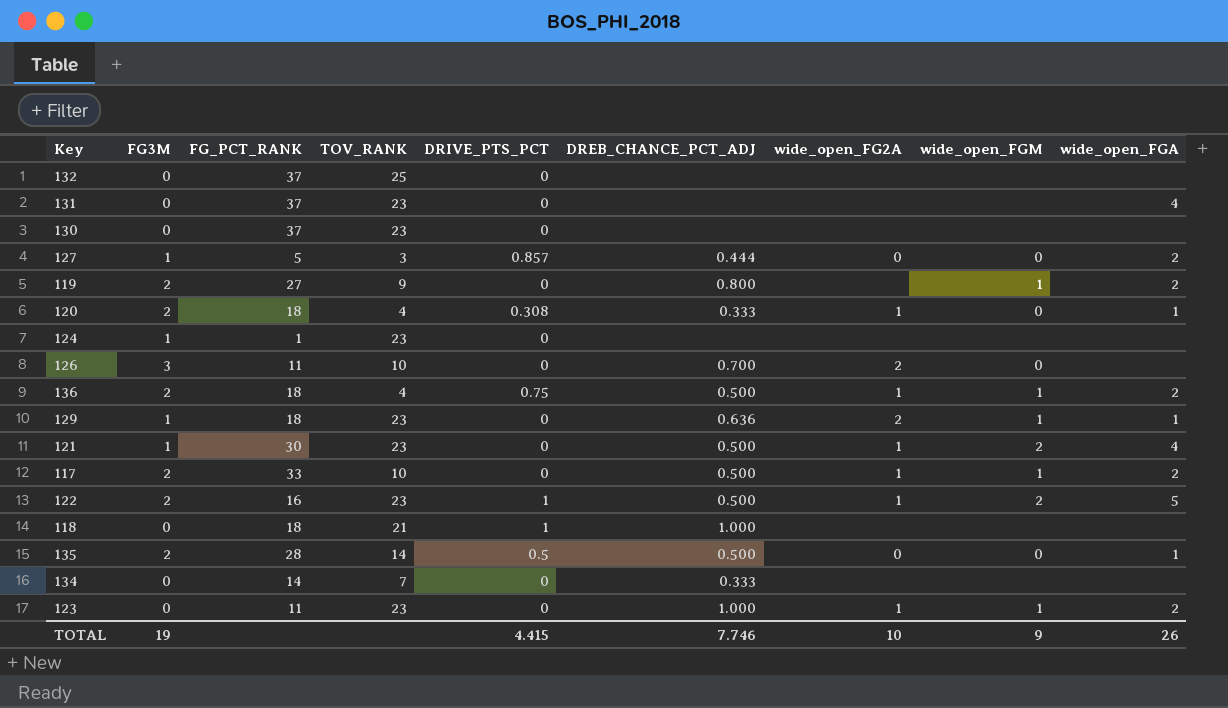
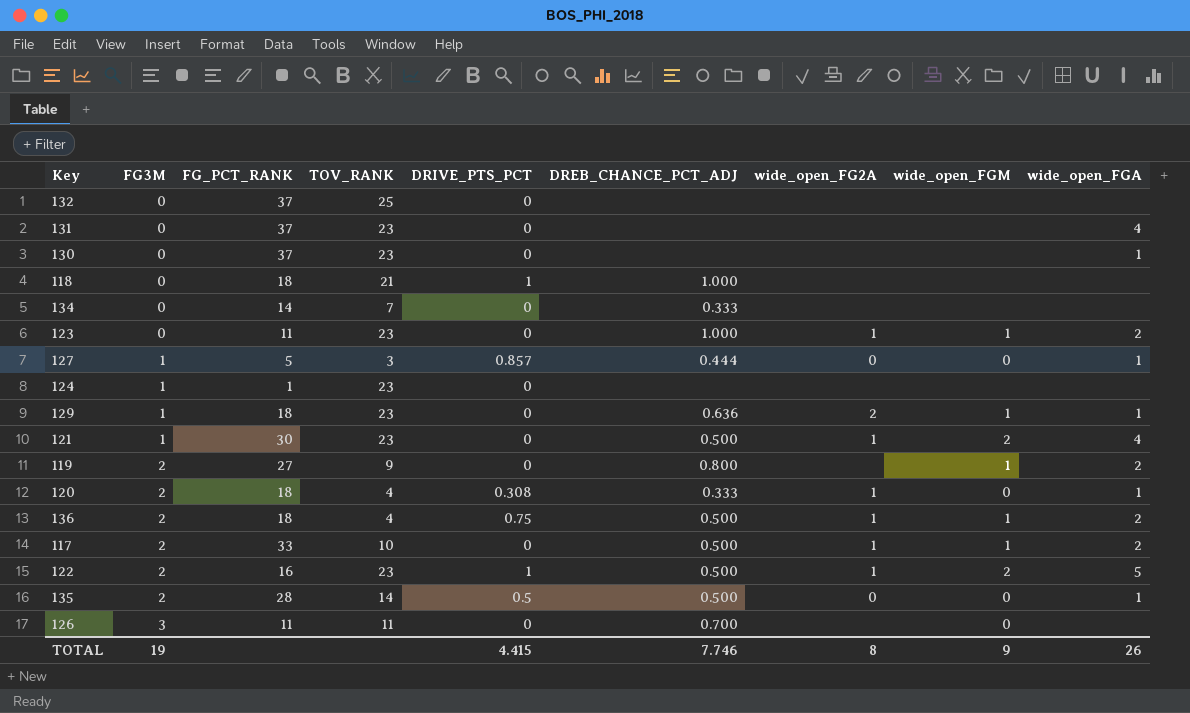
row order: none -> FG3M ascending
130 | wide_open_FGA: none -> 1
127 | wide_open_FGA: 2 -> 1
126 | TOV_RANK: 10 -> 11
126 | wide_open_FG2A: 2 -> none
TOTAL | wide_open_FG2A: 10 -> 8

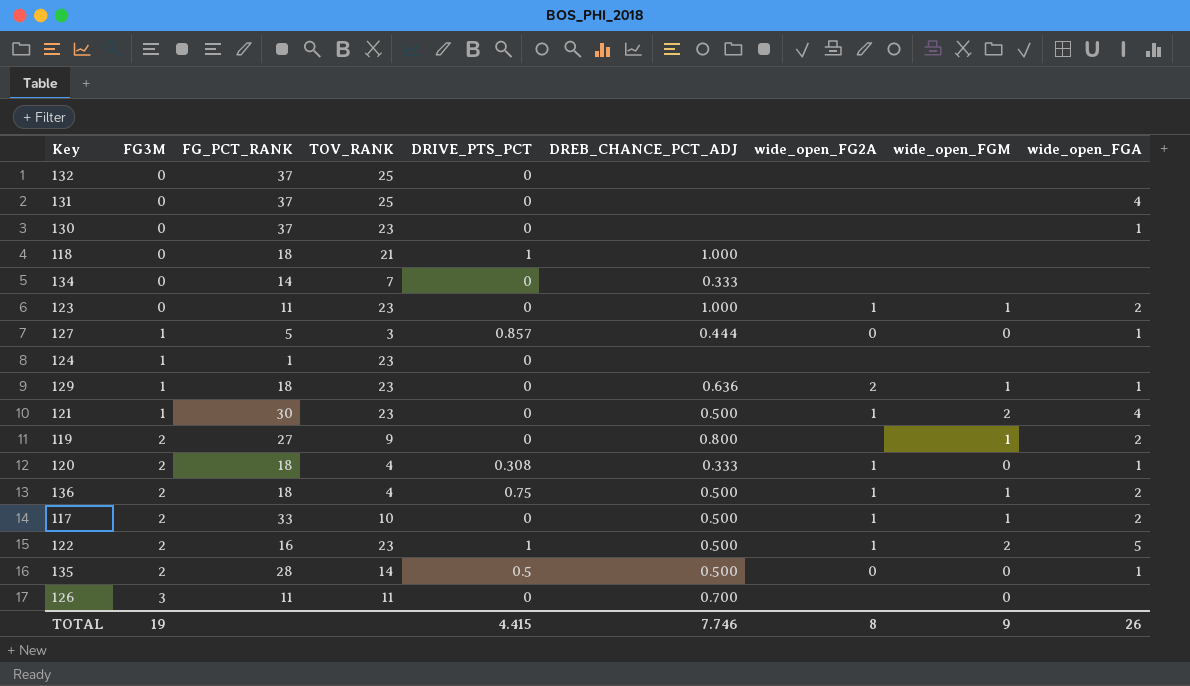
131 | TOV_RANK: 23 -> 25

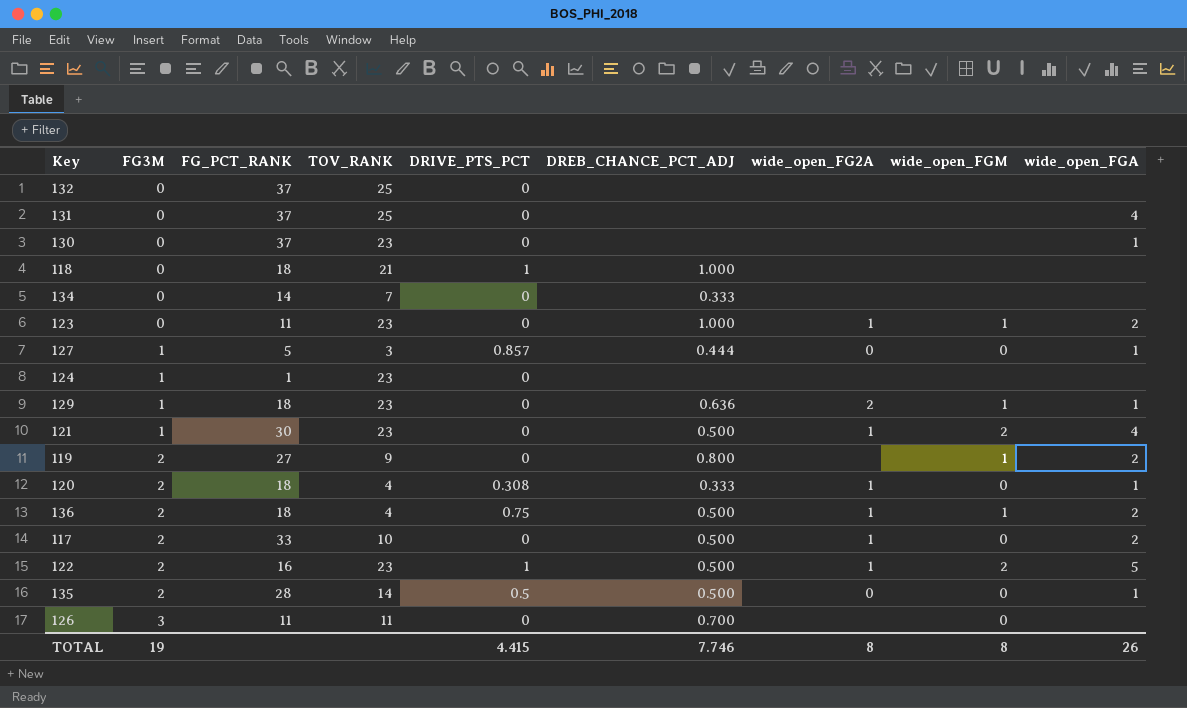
117 | wide_open_FGM: 1 -> 0
TOTAL | wide_open_FGM: 9 -> 8

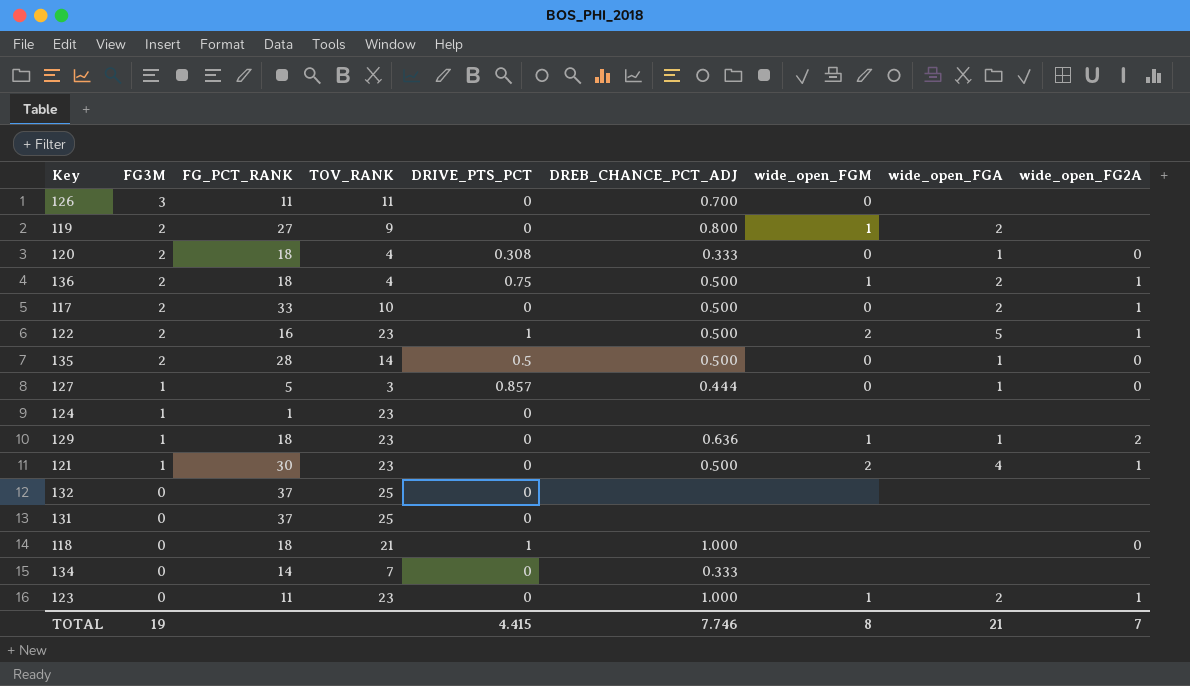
row order: FG3M ascending -> FG3M descending
column wide_open_FG2A | position: 7 -> 9
row 130: 0 | 37 | 23 | 0 | none | none | none | 1 -> none
120 | wide_open_FG2A: 1 -> 0
131 | wide_open_FGA: 4 -> none
118 | wide_open_FG2A: none -> 0
TOTAL | wide_open_FGA: 26 -> 21
TOTAL | wide_open_FG2A: 8 -> 7

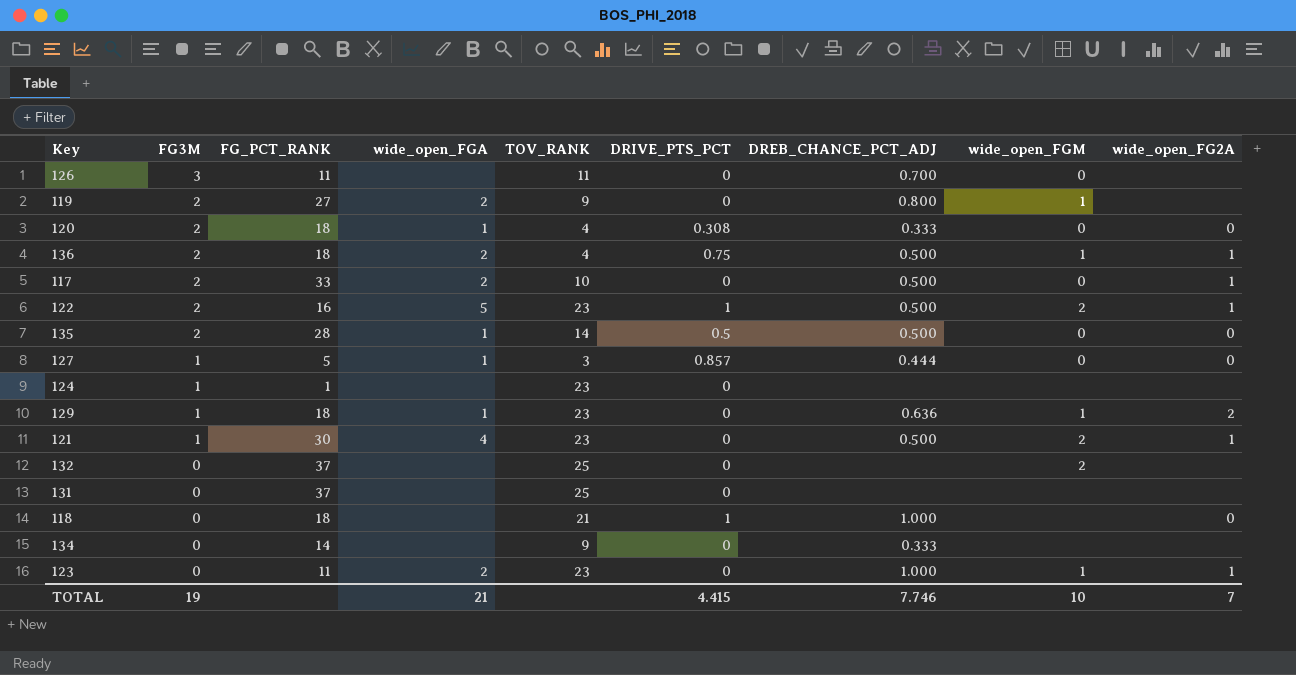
column wide_open_FGA | position: 8 -> 4
132 | wide_open_FGM: none -> 2
134 | TOV_RANK: 7 -> 9
TOTAL | wide_open_FGM: 8 -> 10

